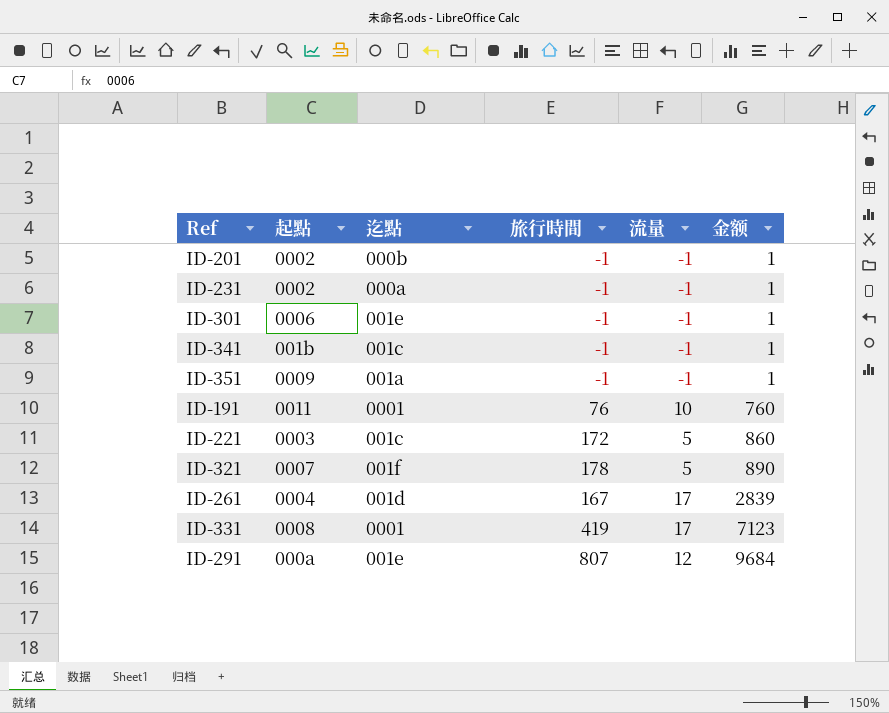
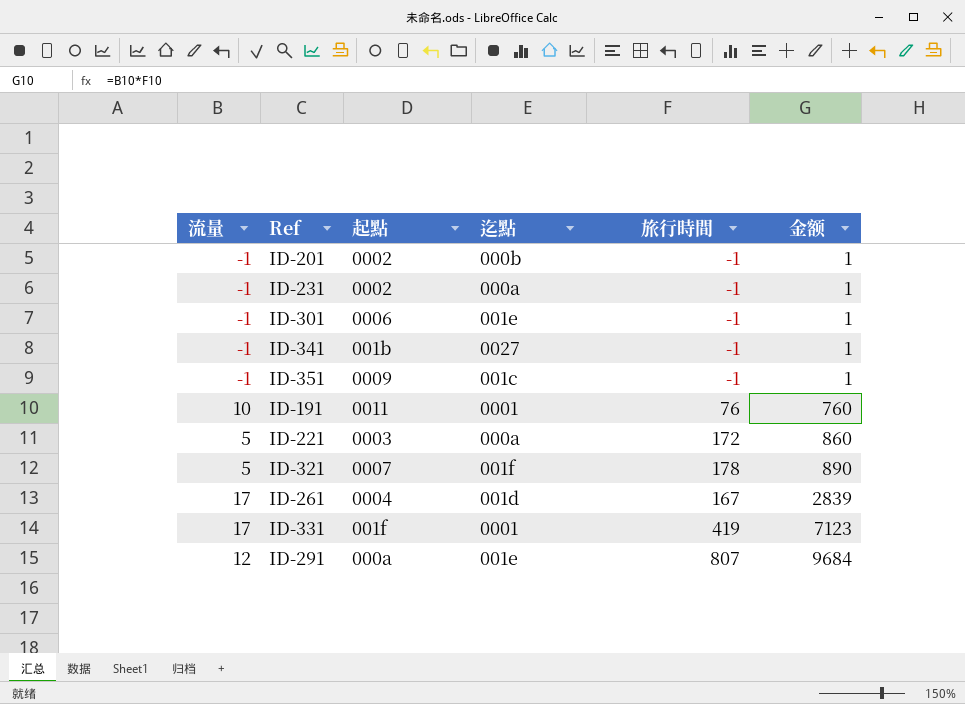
column 流量 | position: 5 -> 1
ID-341 | 迄點: 001c -> 0027
ID-351 | 迄點: 001a -> 001c
ID-221 | 迄點: 001c -> 000a
ID-331 | 起點: 0008 -> 001f

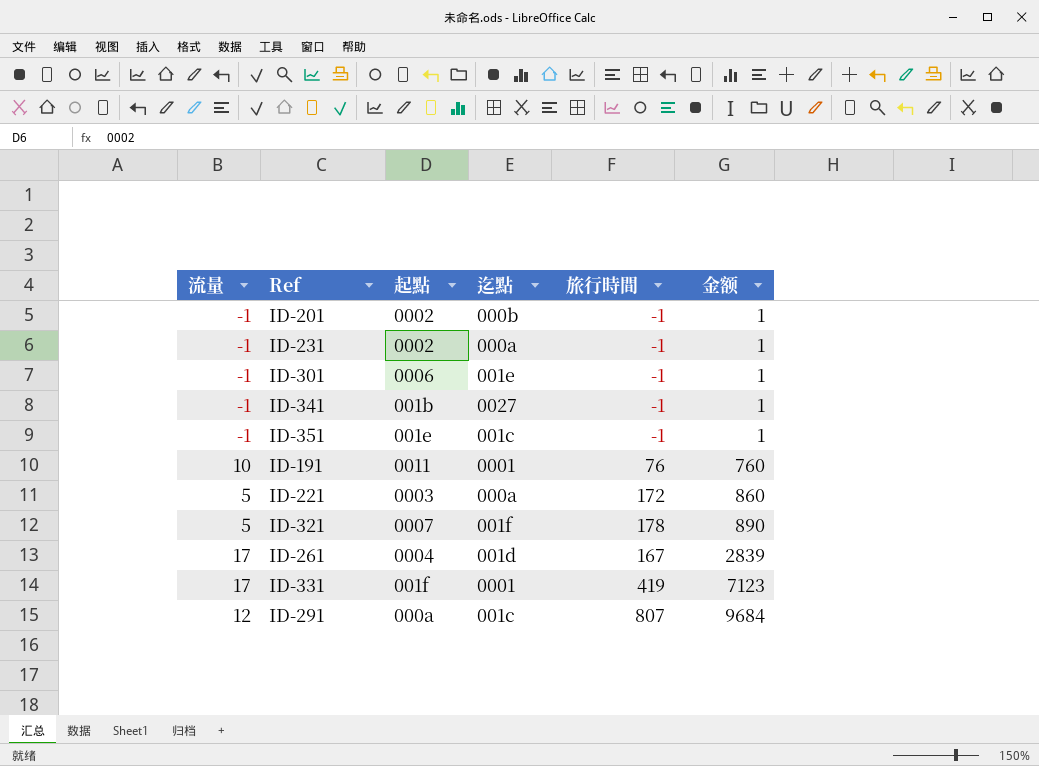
ID-351 | 起點: 0009 -> 001e
ID-291 | 迄點: 001e -> 001c

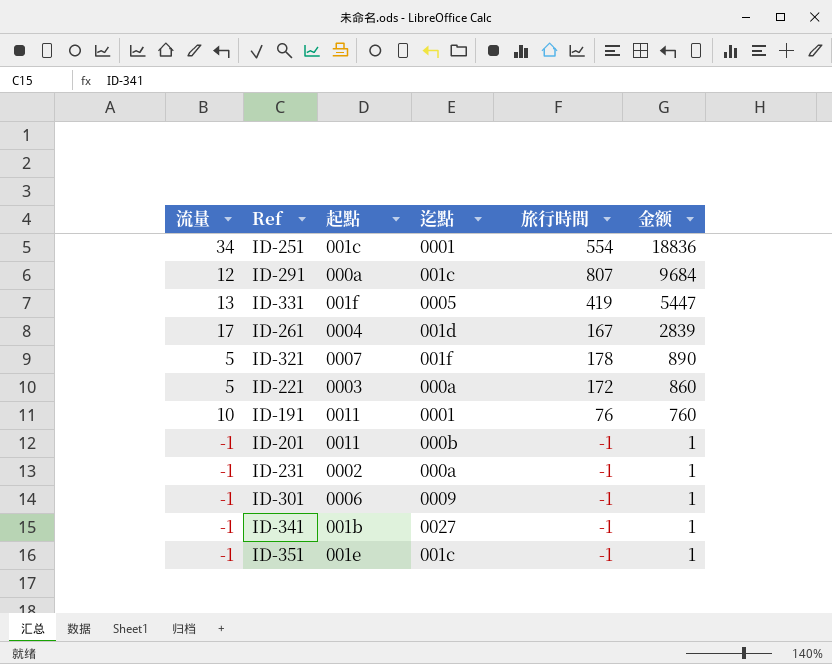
row order: 金额 ascending -> 金额 descending
row ID-251: none -> 34 | 001c | 0001 | 554 | 18836
ID-331 | 流量: 17 -> 13
ID-331 | 迄點: 0001 -> 0005
ID-331 | 金额: 7123 -> 5447
ID-201 | 起點: 0002 -> 0011
ID-301 | 迄點: 001e -> 0009

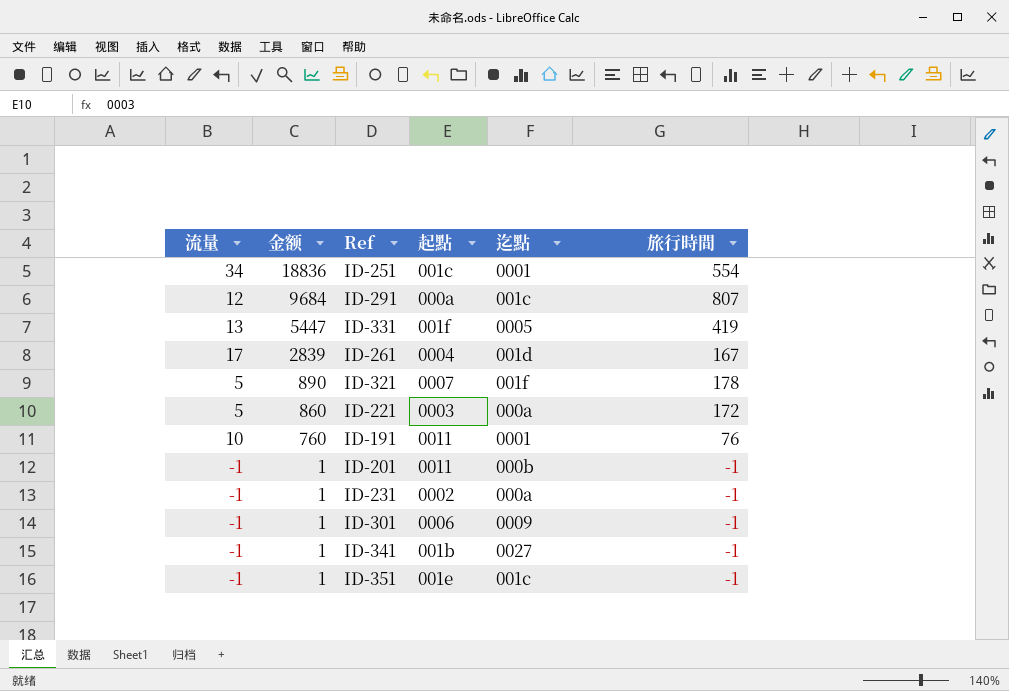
column 金额 | position: 6 -> 2

